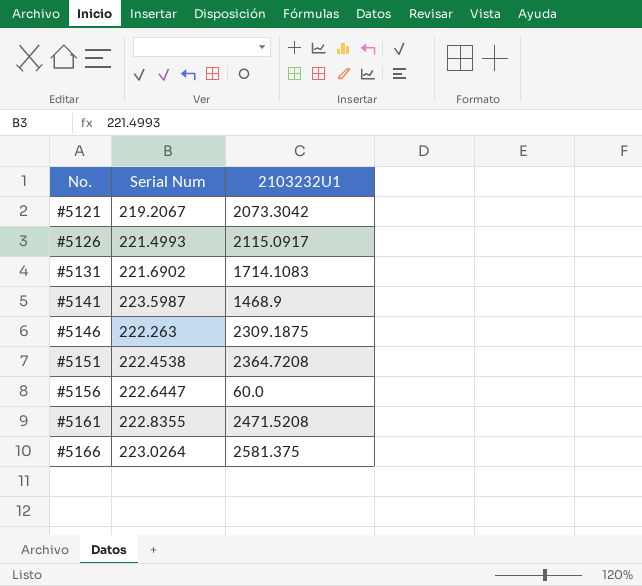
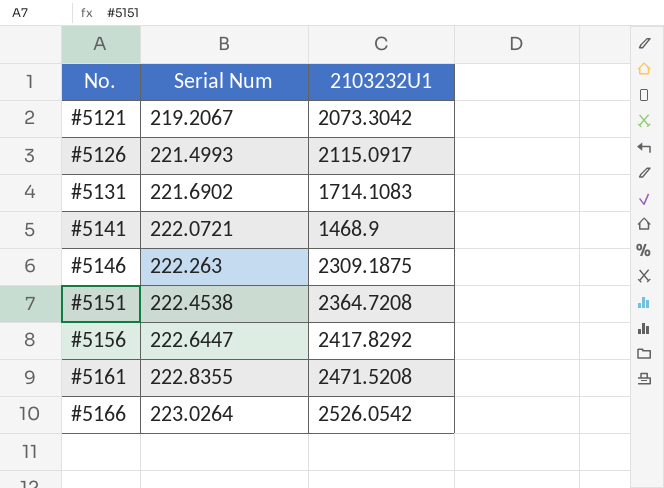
#5141 | Serial Num: 223.5987 -> 222.0721
#5156 | 2103232U1: 60.0 -> 2417.8292
#5166 | 2103232U1: 2581.375 -> 2526.0542

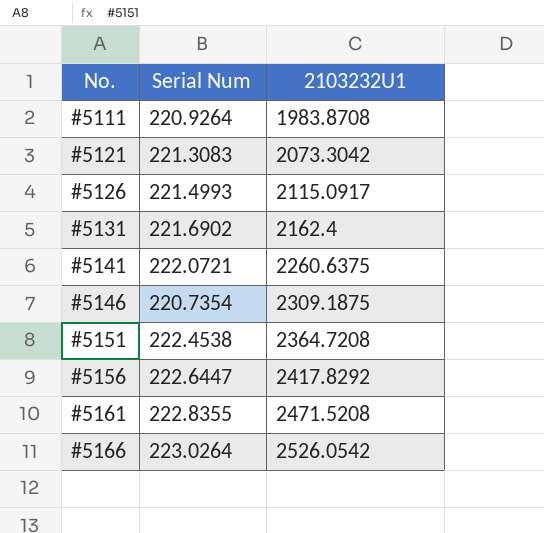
row #5111: none -> 220.9264 | 1983.8708
#5121 | Serial Num: 219.2067 -> 221.3083
#5131 | 2103232U1: 1714.1083 -> 2162.4
#5141 | 2103232U1: 1468.9 -> 2260.6375
#5146 | Serial Num: 222.263 -> 220.7354

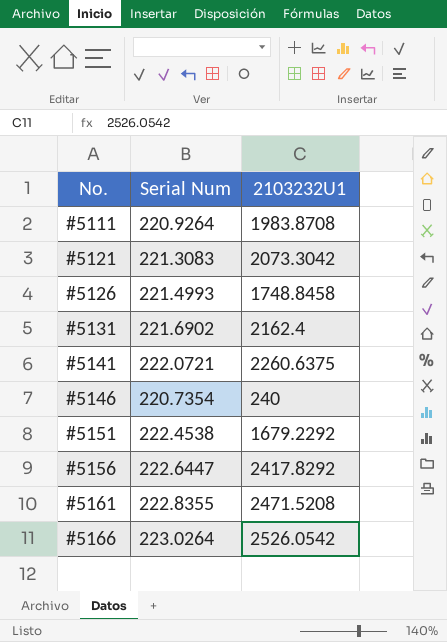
#5126 | 2103232U1: 2115.0917 -> 1748.8458
#5146 | 2103232U1: 2309.1875 -> 240
#5151 | 2103232U1: 2364.7208 -> 1679.2292

